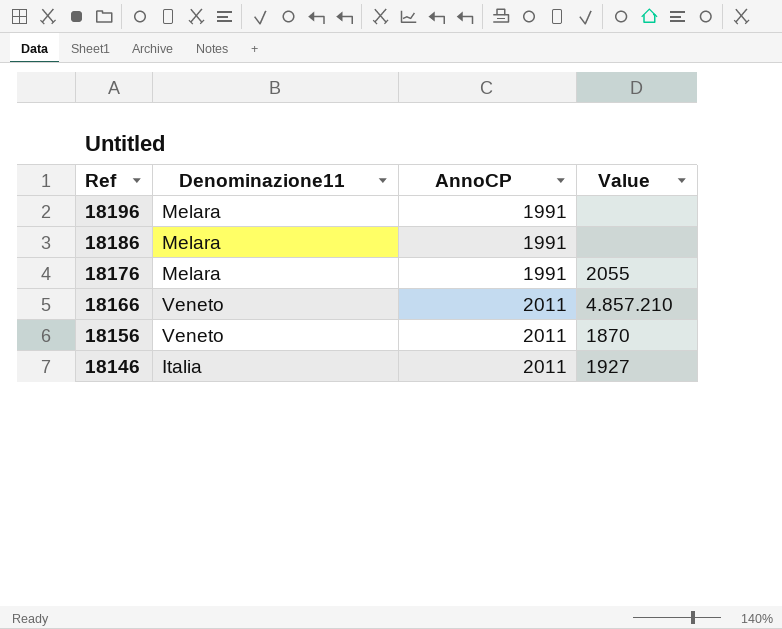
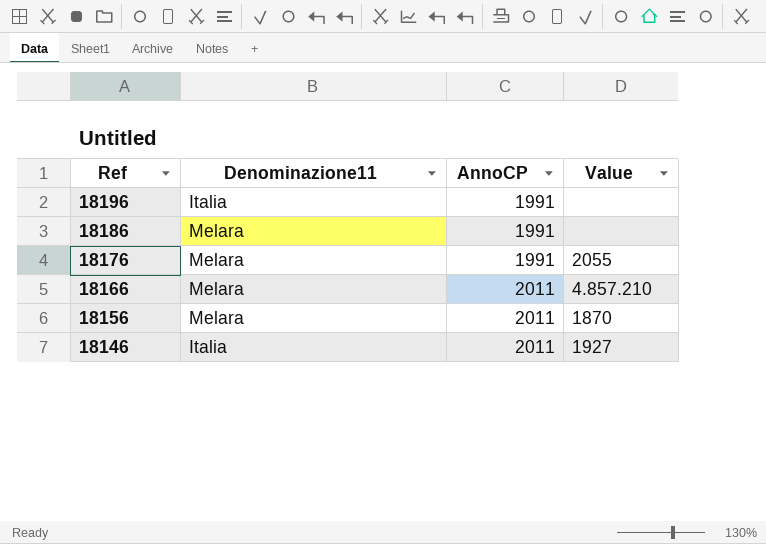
18196 | Denominazione11: Melara -> Italia
18166 | Denominazione11: Veneto -> Melara
18156 | Denominazione11: Veneto -> Melara

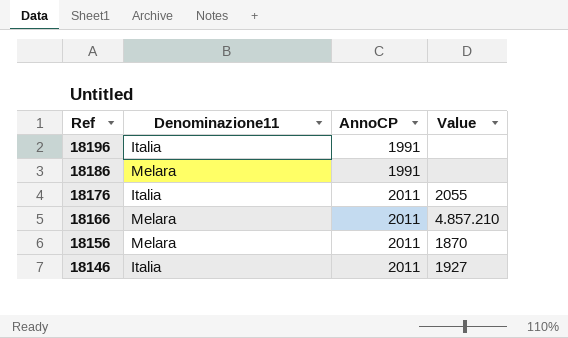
18176 | Denominazione11: Melara -> Italia
18176 | AnnoCP: 1991 -> 2011

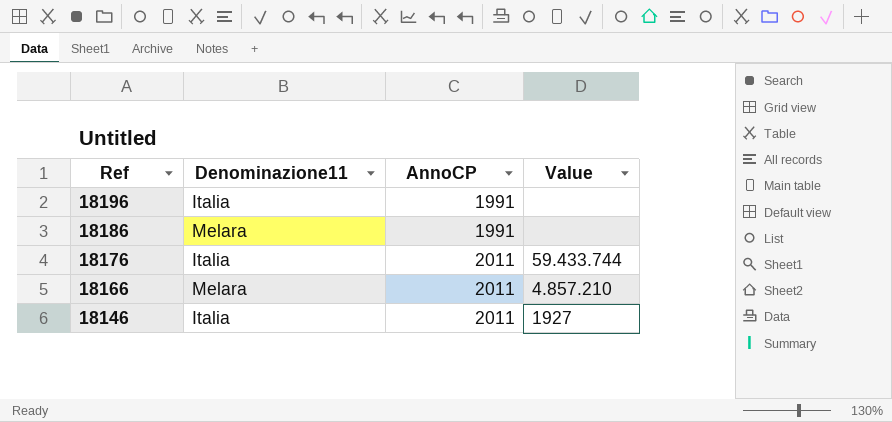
row 18156: Melara | 2011 | 1870 -> none
18176 | Value: 2055 -> 59.433.744

